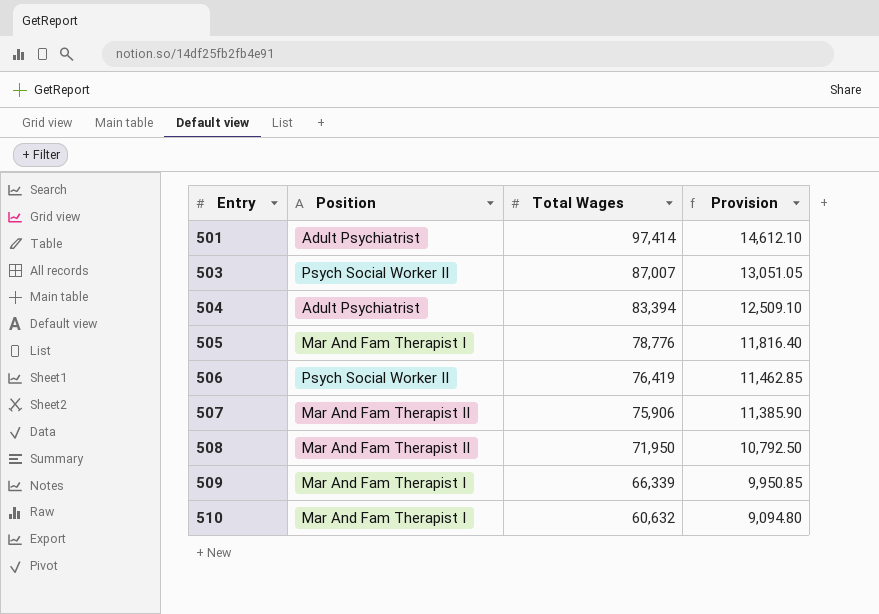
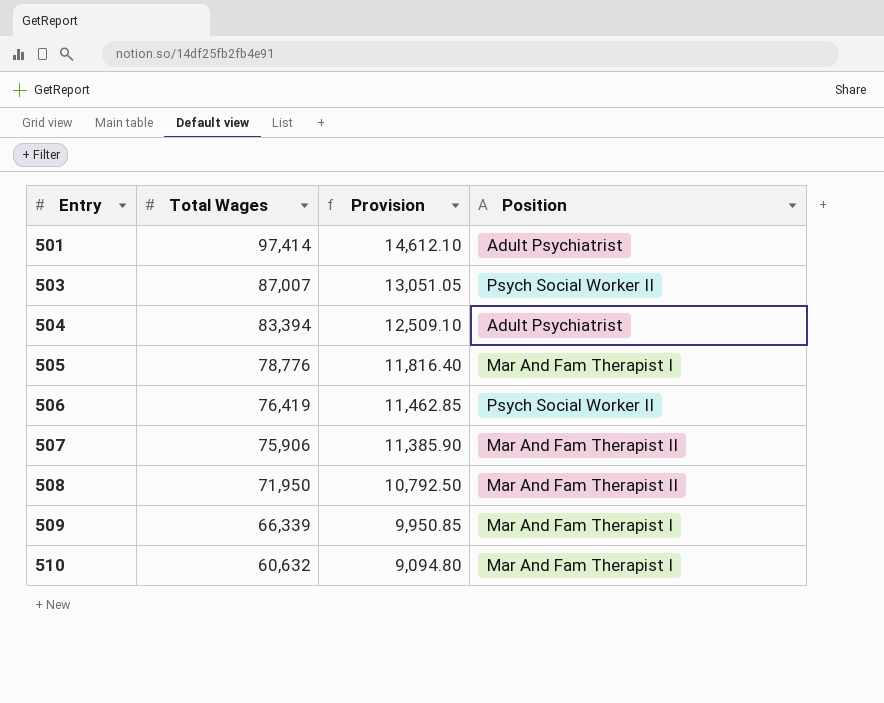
column Position | position: 2 -> 4

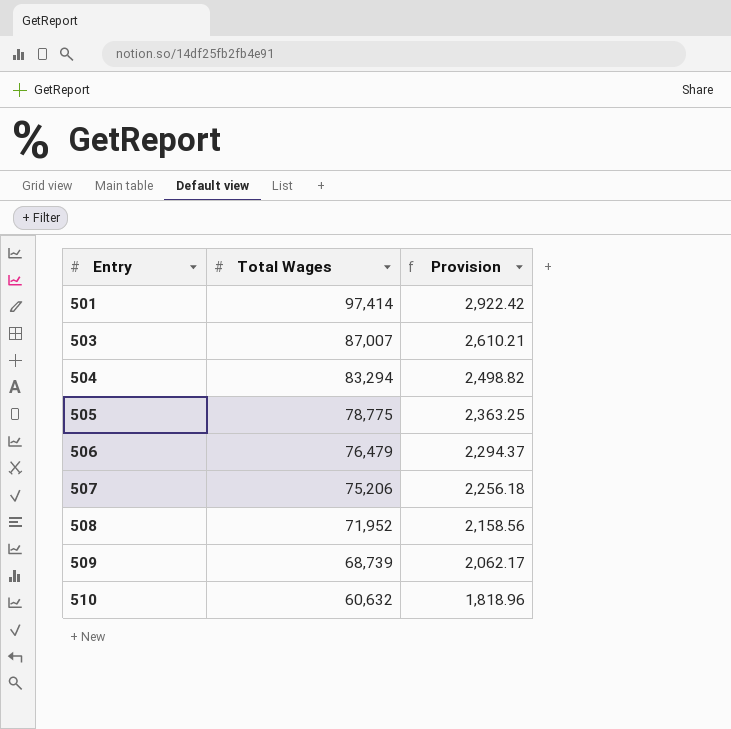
column Position | position: 4 -> none
column Provision | formula: [Total Wages] * 0.15 -> [Total Wages] * 0.03
504 | Total Wages: 83,394 -> 83,294
505 | Total Wages: 78,776 -> 78,775
506 | Total Wages: 76,419 -> 76,479
507 | Total Wages: 75,906 -> 75,206
508 | Total Wages: 71,950 -> 71,952
509 | Total Wages: 66,339 -> 68,739

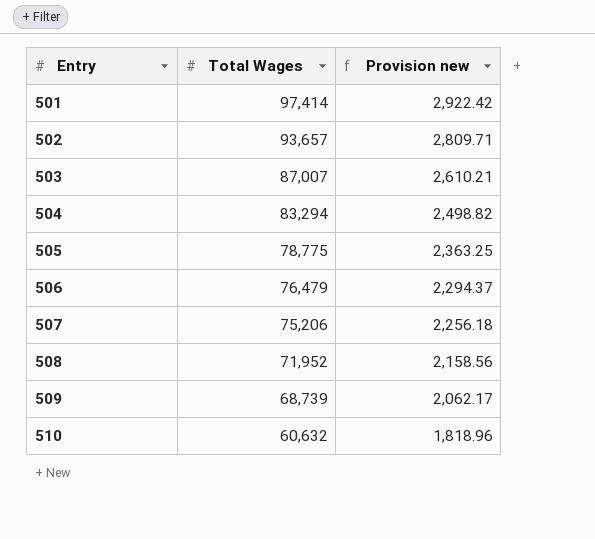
column name: Provision -> Provision new
row 502: none -> 93,657 | 2,809.71

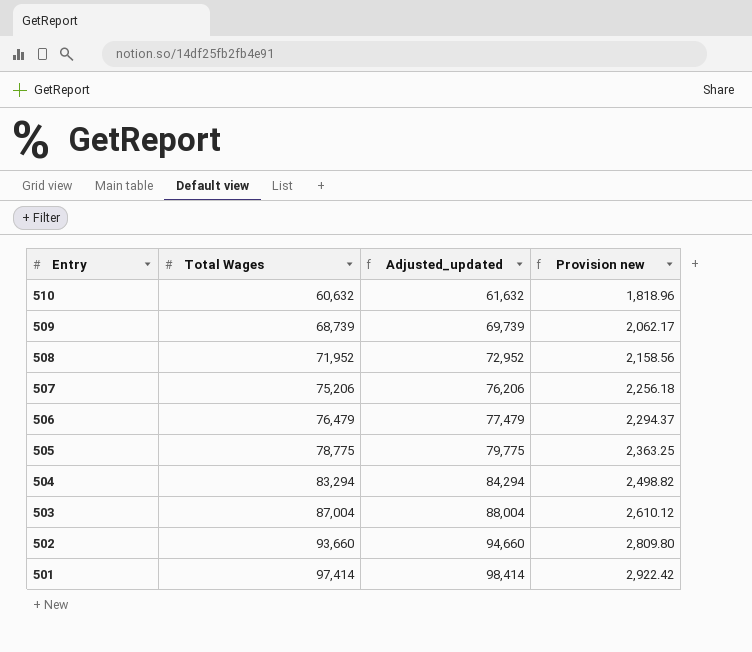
row order: Entry ascending -> Entry descending
column Adjusted_updated | formula: none -> [Total Wages] + 1000
503 | Total Wages: 87,007 -> 87,004
503 | Provision new: 2,610.21 -> 2,610.12
502 | Total Wages: 93,657 -> 93,660
502 | Provision new: 2,809.71 -> 2,809.80

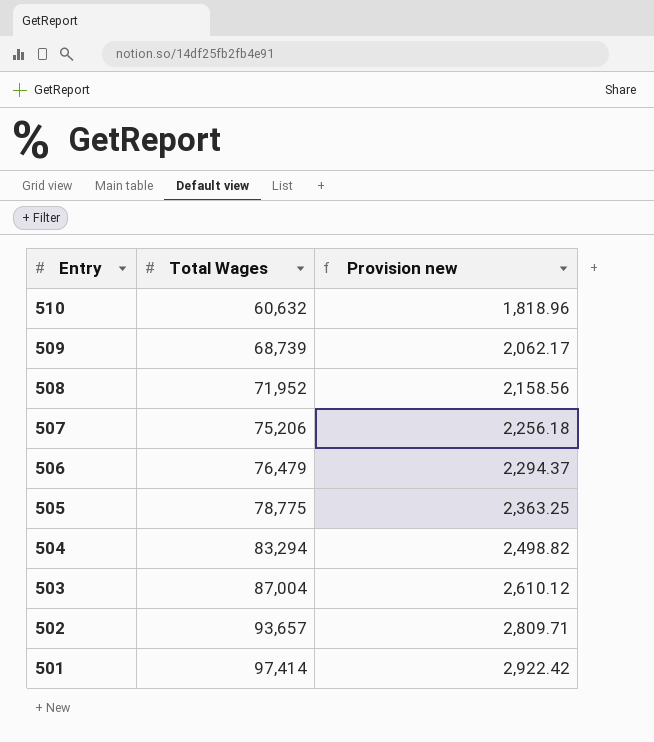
column Adjusted_updated | formula: [Total Wages] + 1000 -> none
502 | Total Wages: 93,660 -> 93,657
502 | Provision new: 2,809.80 -> 2,809.71

